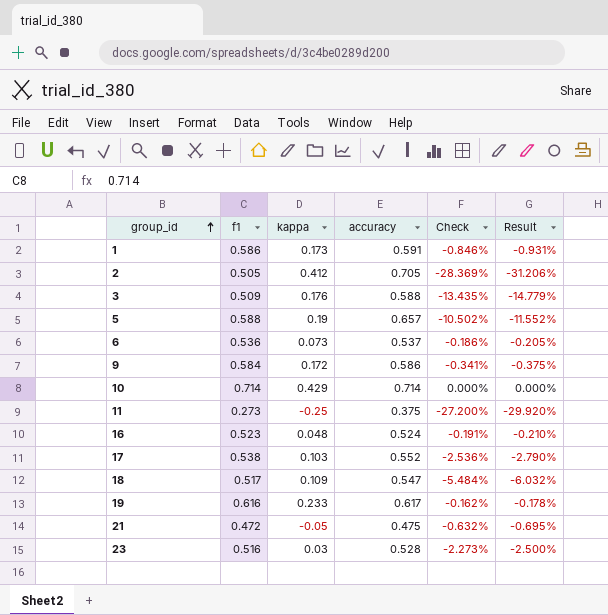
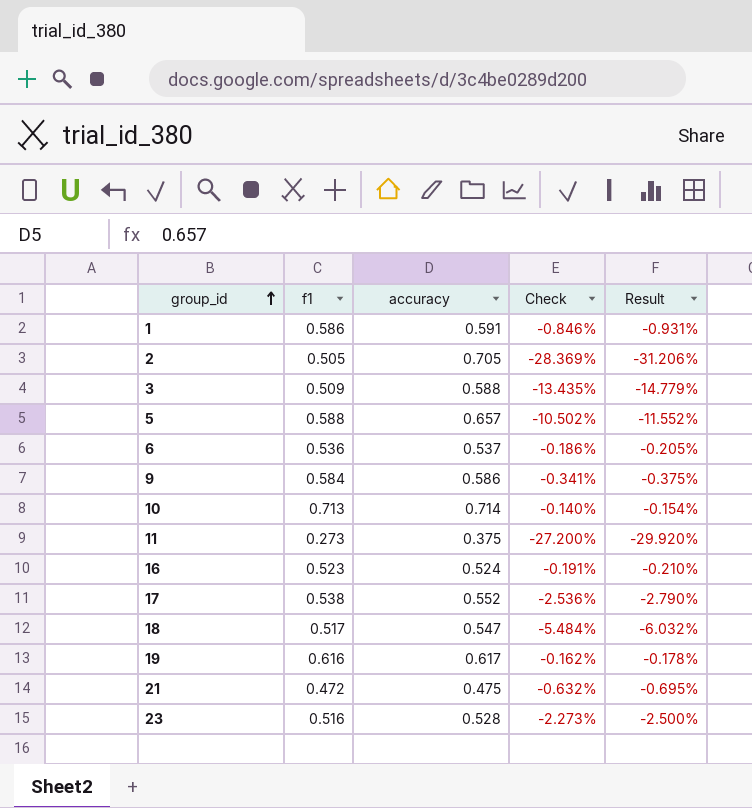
column kappa | position: 3 -> none
10 | f1: 0.714 -> 0.713
10 | Check: 0.000% -> -0.140%
10 | Result: 0.000% -> -0.154%

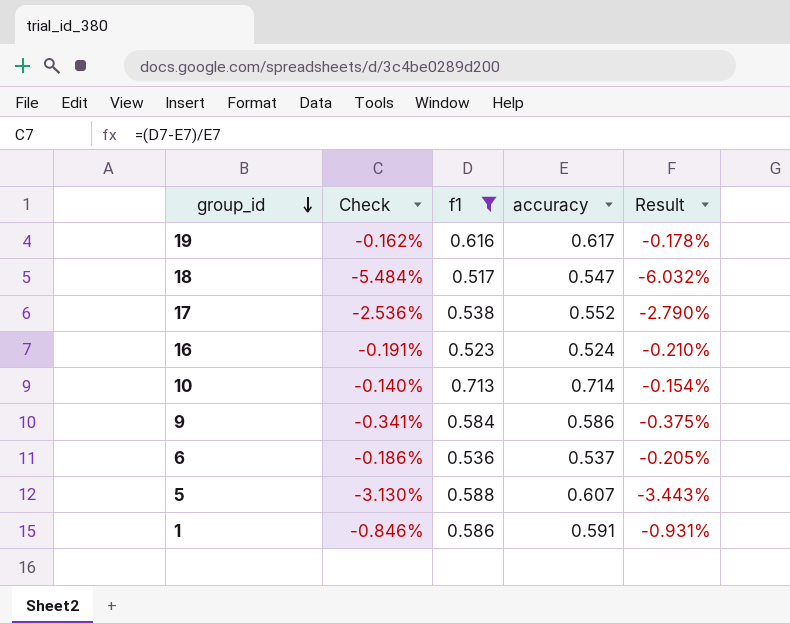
filter: none -> f1 >= 0.517
row order: group_id ascending -> group_id descending
column Check | position: 4 -> 2
5 | Check: -10.502% -> -3.130%
5 | accuracy: 0.657 -> 0.607
5 | Result: -11.552% -> -3.443%

